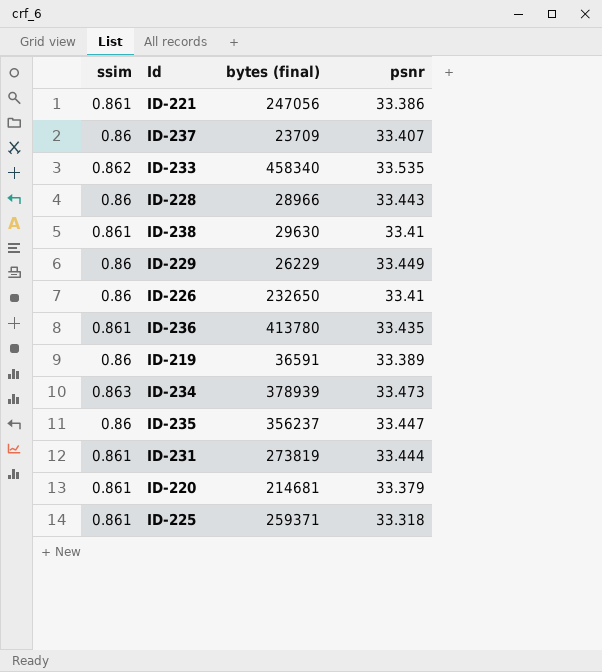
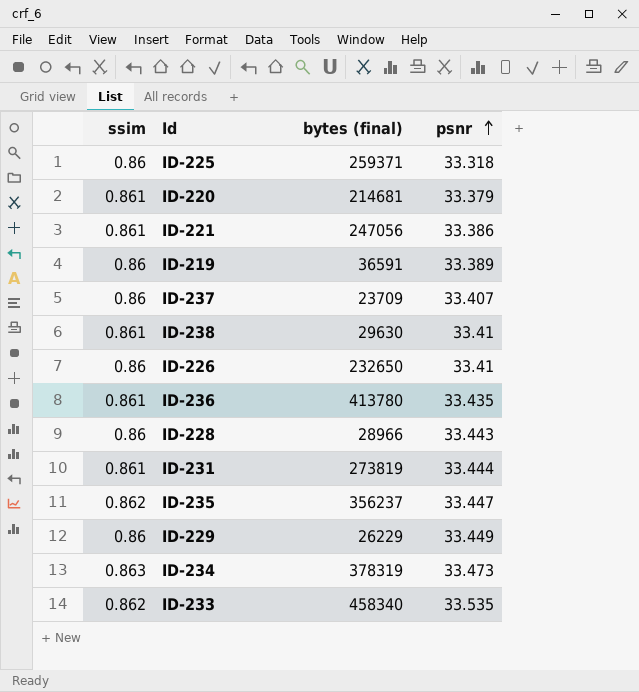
row order: none -> psnr ascending
ID-225 | ssim: 0.861 -> 0.86
ID-235 | ssim: 0.86 -> 0.862
ID-234 | bytes (final): 378939 -> 378319

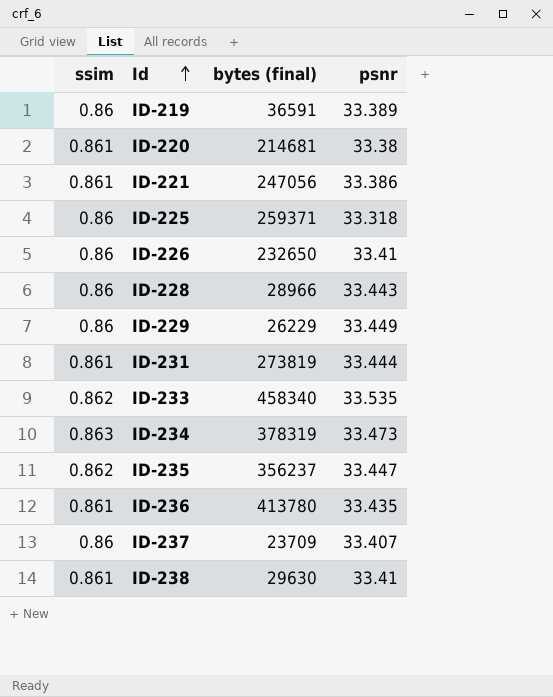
row order: psnr ascending -> Id ascending
ID-220 | psnr: 33.379 -> 33.38

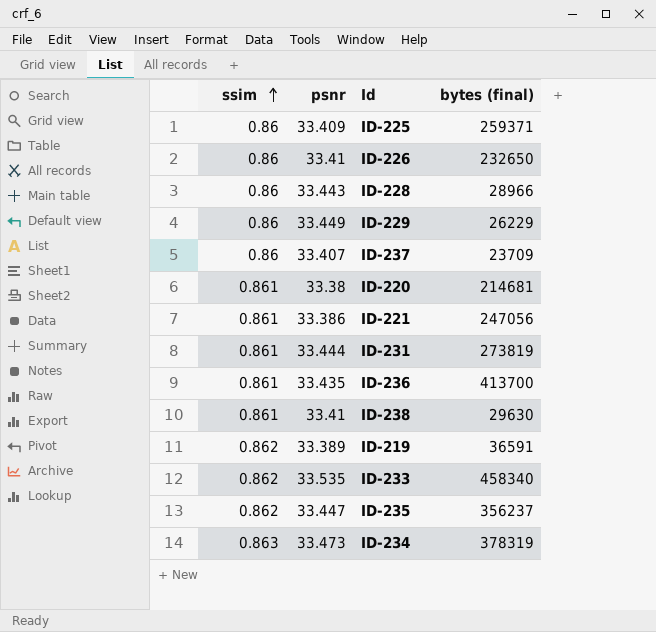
row order: Id ascending -> ssim ascending
column psnr | position: 4 -> 2
ID-225 | psnr: 33.318 -> 33.409
ID-236 | bytes (final): 413780 -> 413700
ID-219 | ssim: 0.86 -> 0.862

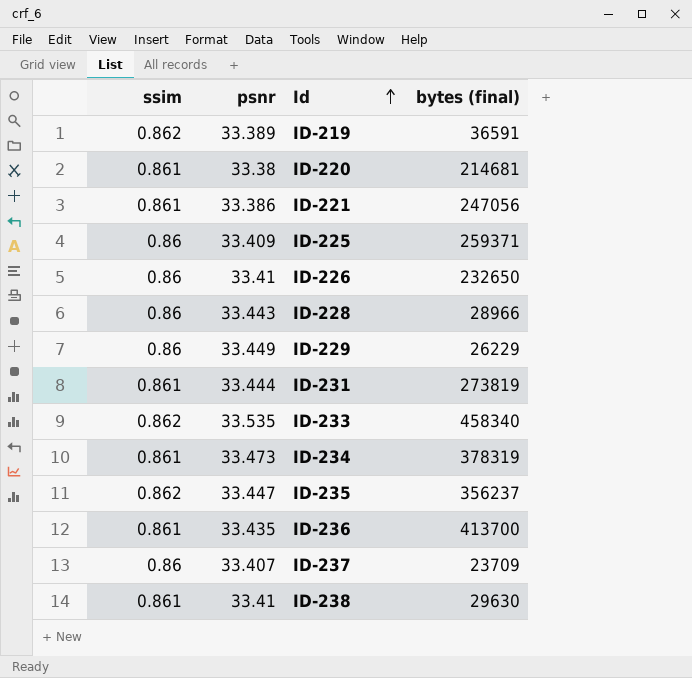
row order: ssim ascending -> Id ascending
ID-234 | ssim: 0.863 -> 0.861

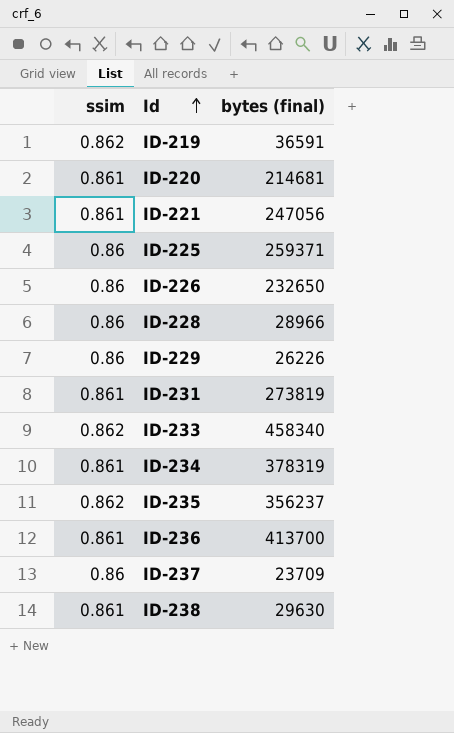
column psnr | position: 2 -> none
ID-229 | bytes (final): 26229 -> 26226

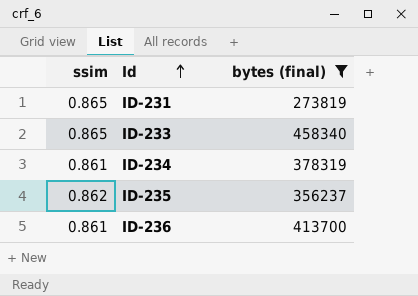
filter: none -> bytes (final) >= 273819
ID-231 | ssim: 0.861 -> 0.865
ID-233 | ssim: 0.862 -> 0.865

